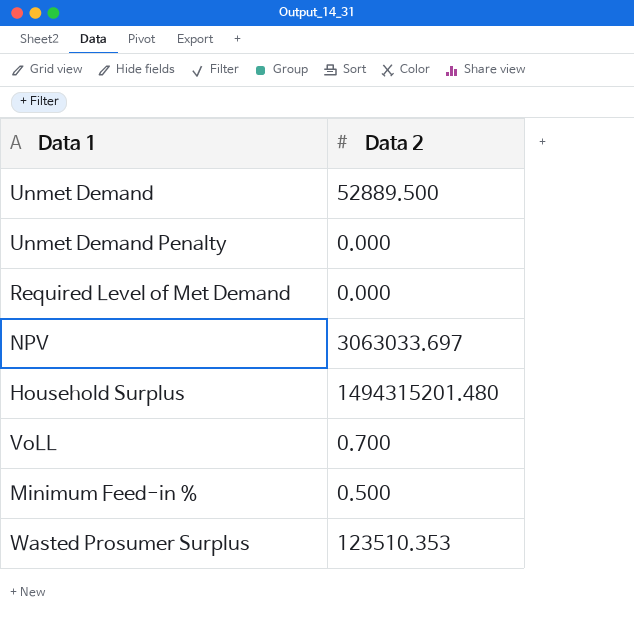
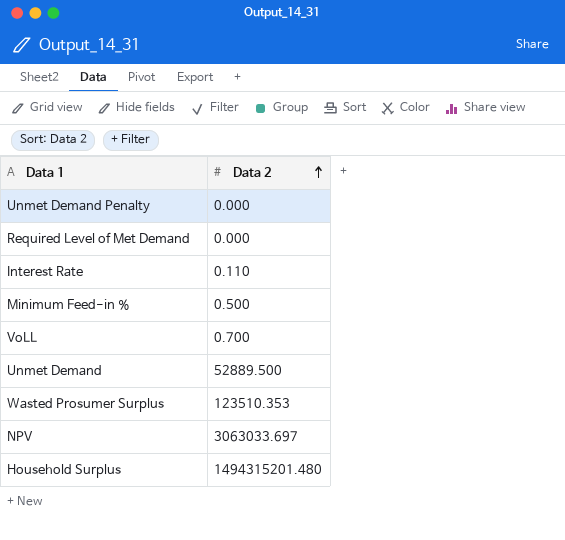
row order: none -> Data 2 ascending
row Interest Rate: none -> 0.110

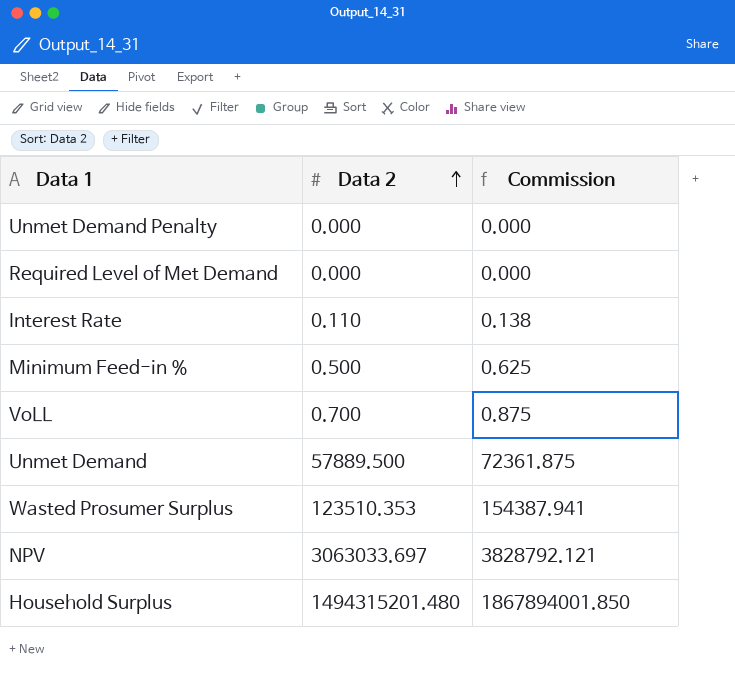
column Commission | formula: none -> [Data 2] * 1.25
Unmet Demand | Data 2: 52889.500 -> 57889.500

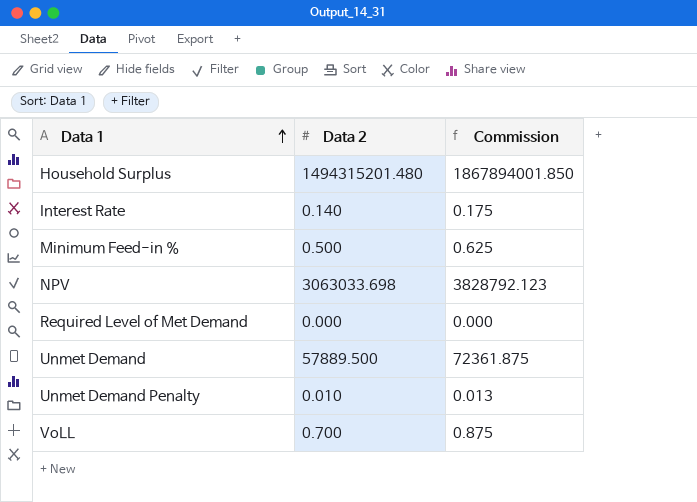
row order: Data 2 ascending -> Data 1 ascending
row Wasted Prosumer Surplus: 123510.353 | 154387.941 -> none
Interest Rate | Data 2: 0.110 -> 0.140
Interest Rate | Commission: 0.138 -> 0.175
NPV | Data 2: 3063033.697 -> 3063033.698
NPV | Commission: 3828792.121 -> 3828792.123
Unmet Demand Penalty | Data 2: 0.000 -> 0.010
Unmet Demand Penalty | Commission: 0.000 -> 0.013

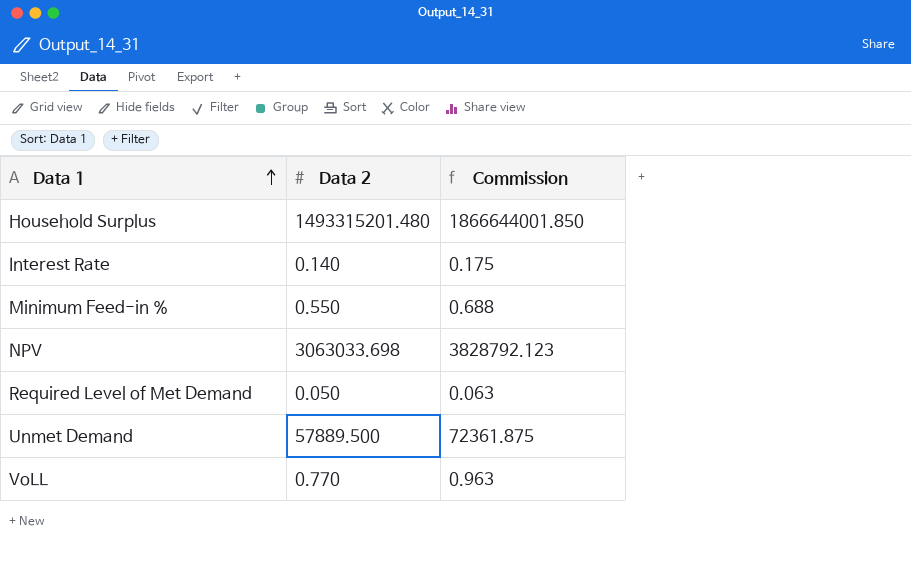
row Unmet Demand Penalty: 0.010 | 0.013 -> none
Household Surplus | Data 2: 1494315201.480 -> 1493315201.480
Household Surplus | Commission: 1867894001.850 -> 1866644001.850
Minimum Feed-in % | Data 2: 0.500 -> 0.550
Minimum Feed-in % | Commission: 0.625 -> 0.688
Required Level of Met Demand | Data 2: 0.000 -> 0.050
Required Level of Met Demand | Commission: 0.000 -> 0.063
VoLL | Data 2: 0.700 -> 0.770
VoLL | Commission: 0.875 -> 0.963

